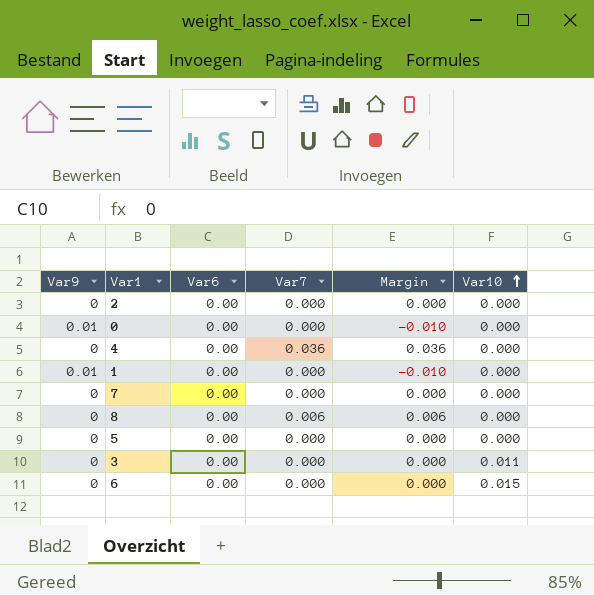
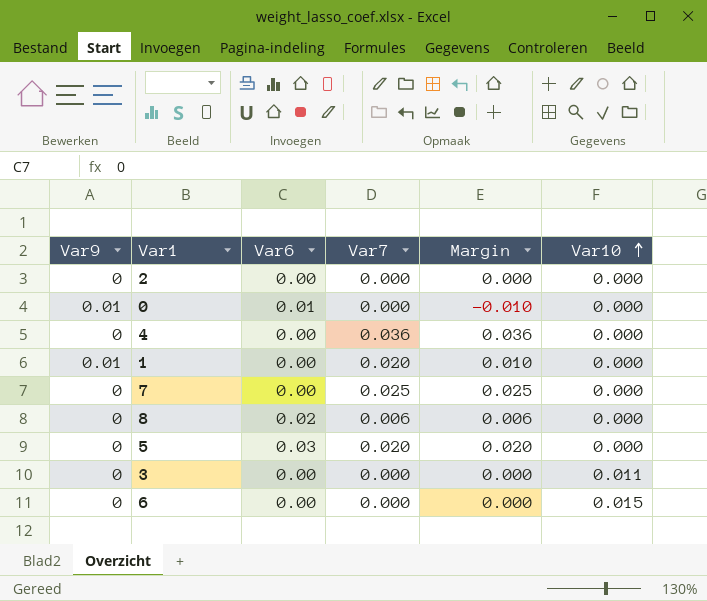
0 | Var6: 0.00 -> 0.01
1 | Var7: 0.000 -> 0.020
1 | Margin: -0.010 -> 0.010
7 | Var7: 0.000 -> 0.025
7 | Margin: 0.000 -> 0.025
8 | Var6: 0.00 -> 0.02
5 | Var6: 0.00 -> 0.03
5 | Var7: 0.000 -> 0.020
5 | Margin: 0.000 -> 0.020

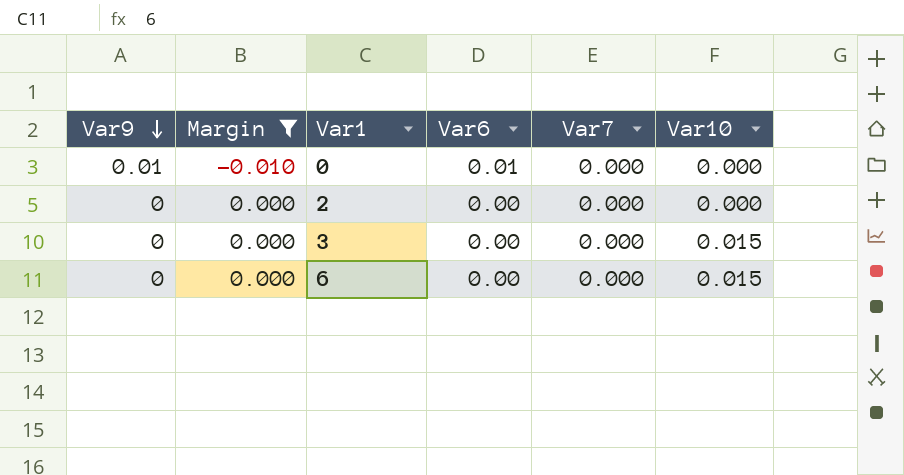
filter: none -> Margin <= 0.000
row order: Var10 ascending -> Var9 descending
column Margin | position: 5 -> 2
3 | Var10: 0.011 -> 0.015

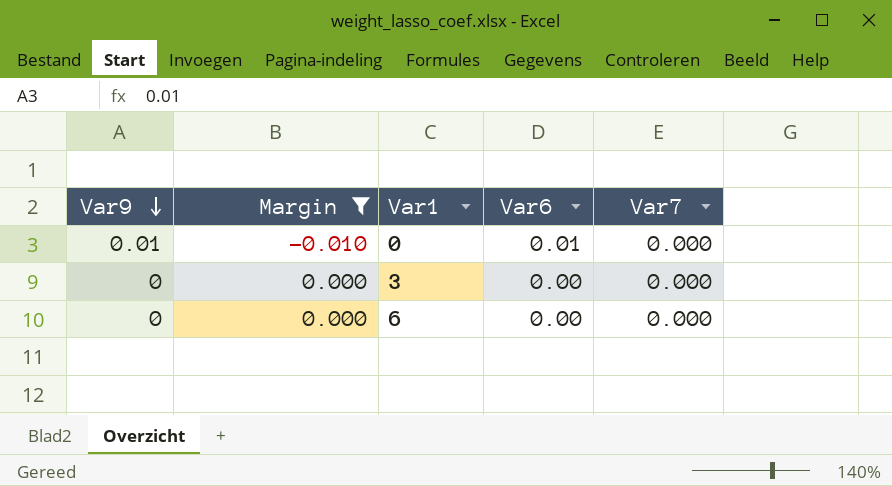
column Var10 | position: 6 -> none
row 2: 0 | 0.000 | 0.00 | 0.000 | 0.000 -> none

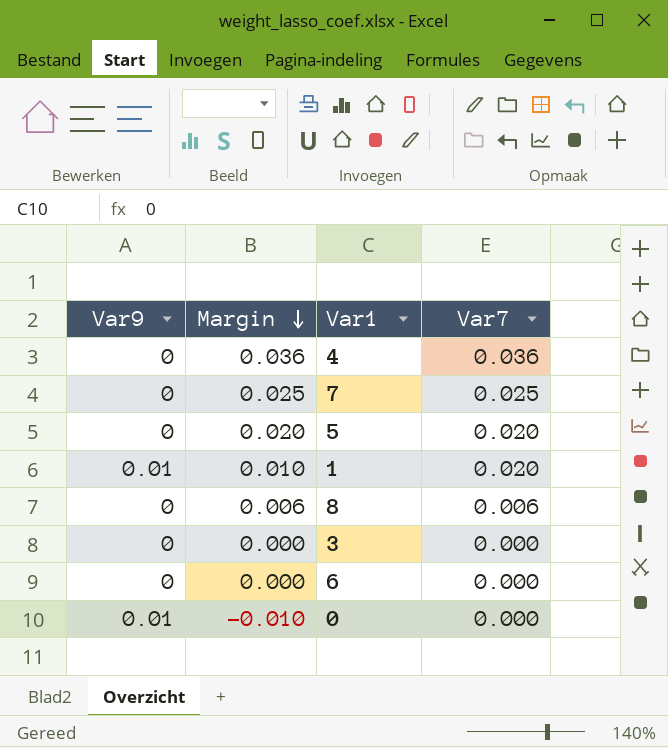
filter: Margin <= 0.000 -> none
row order: Var9 descending -> Margin descending
column Var6 | position: 4 -> none

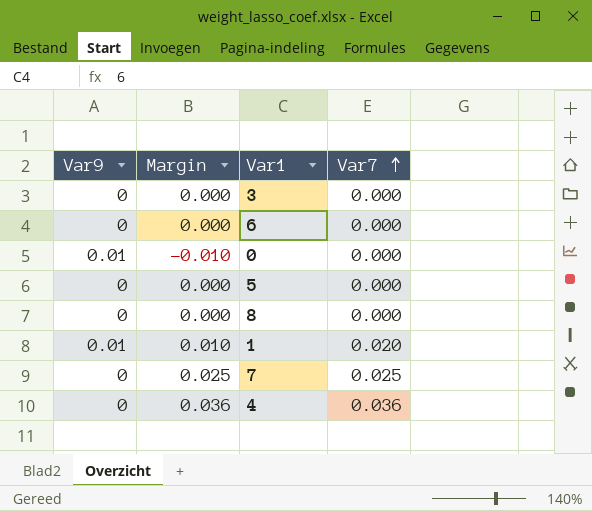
row order: Margin descending -> Var7 ascending
5 | Margin: 0.020 -> 0.000
5 | Var7: 0.020 -> 0.000
8 | Margin: 0.006 -> 0.000
8 | Var7: 0.006 -> 0.000

